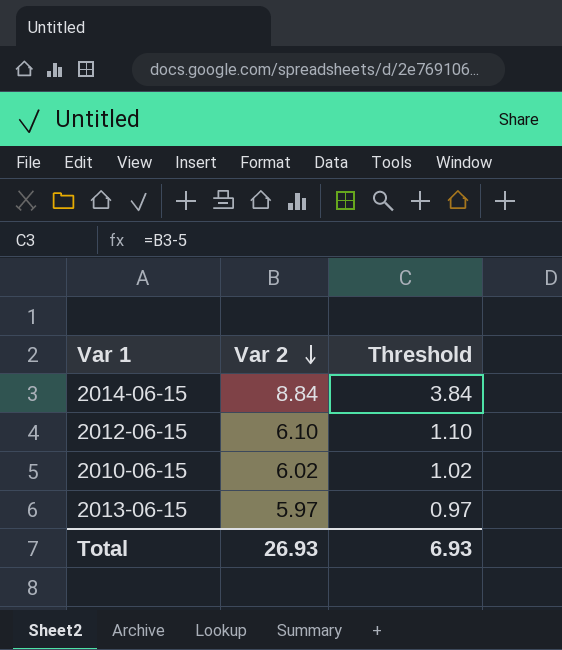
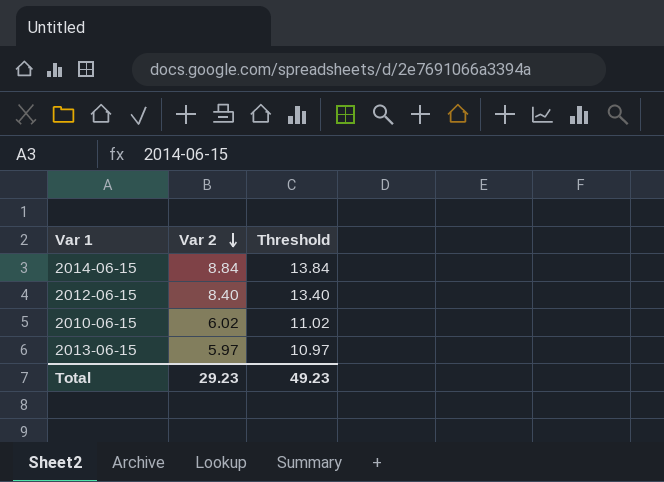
column Threshold | formula: [Var 2] - 5 -> [Var 2] + 5
2012-06-15 | Var 2: 6.10 -> 8.40
Total | Var 2: 26.93 -> 29.23
Total | Threshold: 6.93 -> 49.23

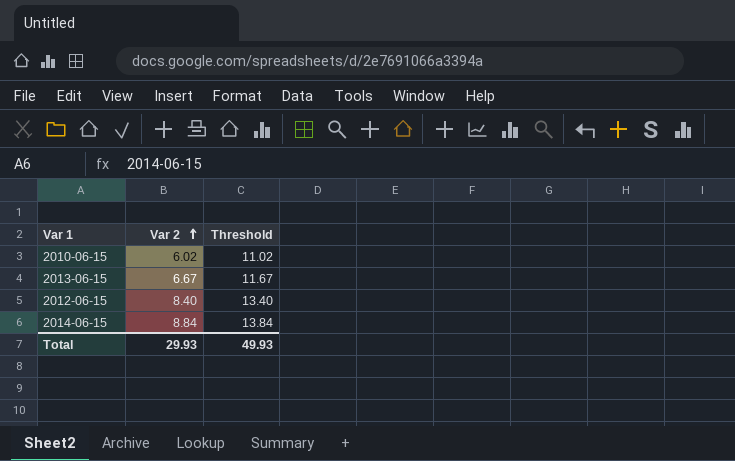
row order: Var 2 descending -> Var 2 ascending
2013-06-15 | Var 2: 5.97 -> 6.67
2013-06-15 | Threshold: 10.97 -> 11.67
Total | Var 2: 29.23 -> 29.93
Total | Threshold: 49.23 -> 49.93

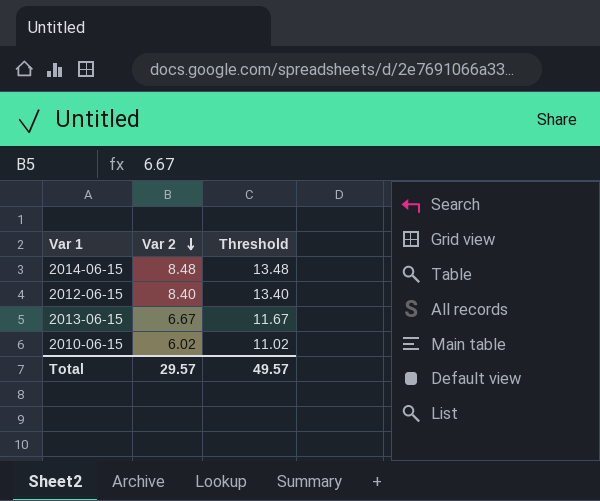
row order: Var 2 ascending -> Var 2 descending
2014-06-15 | Var 2: 8.84 -> 8.48
2014-06-15 | Threshold: 13.84 -> 13.48
Total | Var 2: 29.93 -> 29.57
Total | Threshold: 49.93 -> 49.57

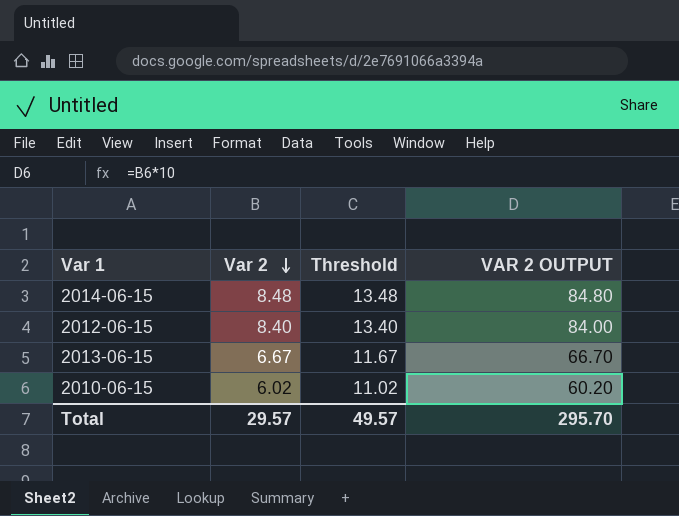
column VAR 2 OUTPUT | formula: none -> [Var 2] * 10

